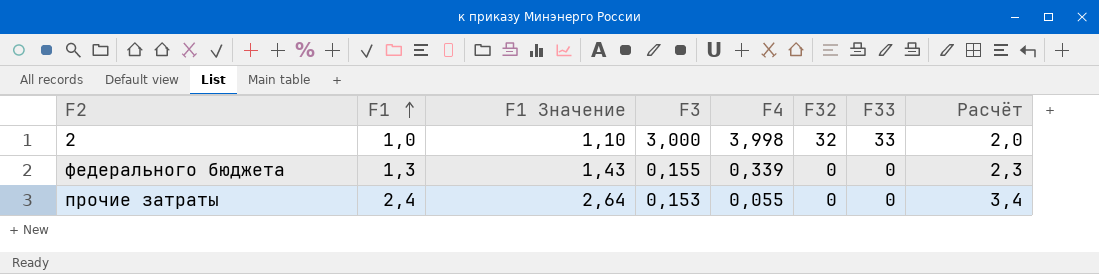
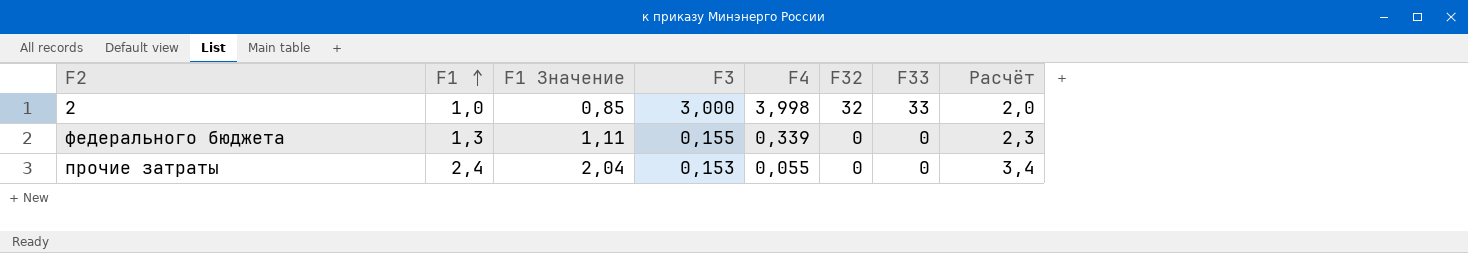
column F1 Значение | formula: [F1] * 1,1 -> [F1] * 0,85

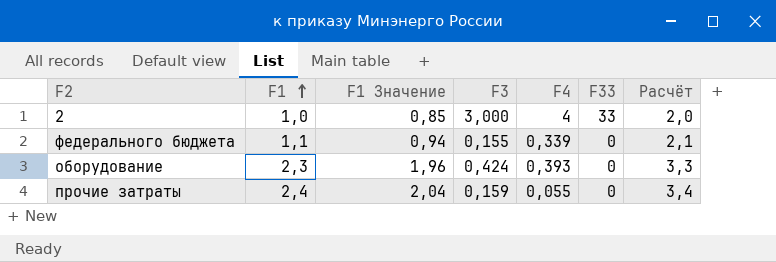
column F32 | position: 6 -> none
2 | F4: 3,998 -> 4
федерального бюджета | F1: 1,3 -> 1,1
федерального бюджета | F1 Значение: 1,11 -> 0,94
федерального бюджета | Расчёт: 2,3 -> 2,1
row оборудование: none -> 2,3 | 1,96 | 0,424 | 0,393 | 0 | 3,3
прочие затраты | F3: 0,153 -> 0,159

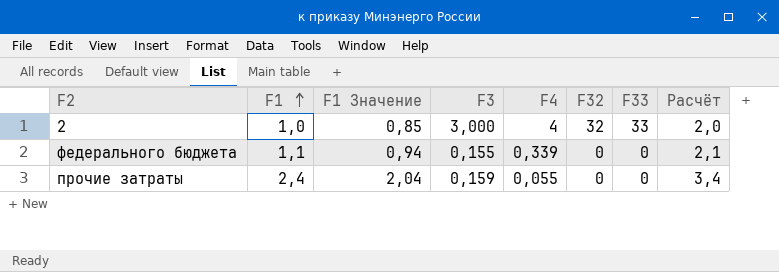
column F32 | position: none -> 6
row оборудование: 2,3 | 1,96 | 0,424 | 0,393 | 0 | 3,3 -> none

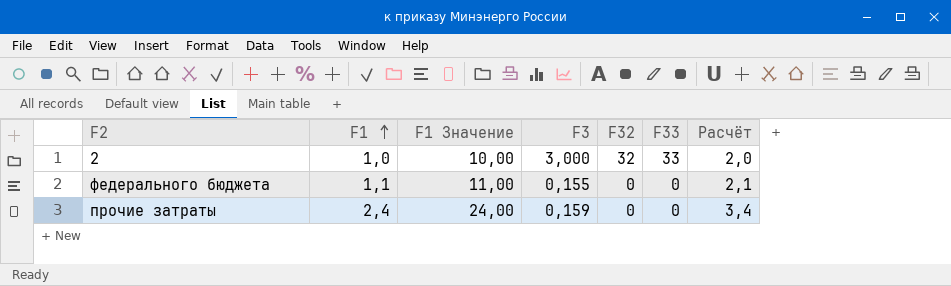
column F4 | position: 5 -> none
column F1 Значение | formula: [F1] * 0,85 -> [F1] * 10

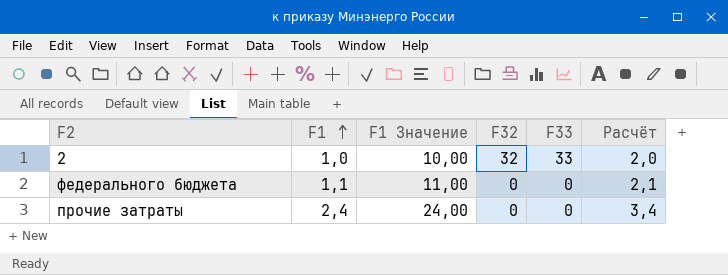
column F3 | position: 4 -> none

